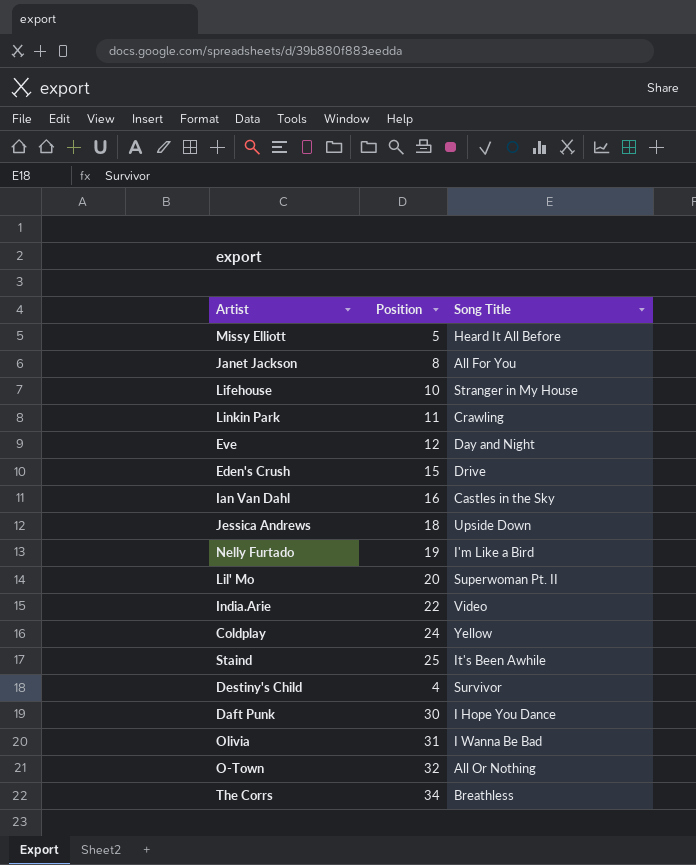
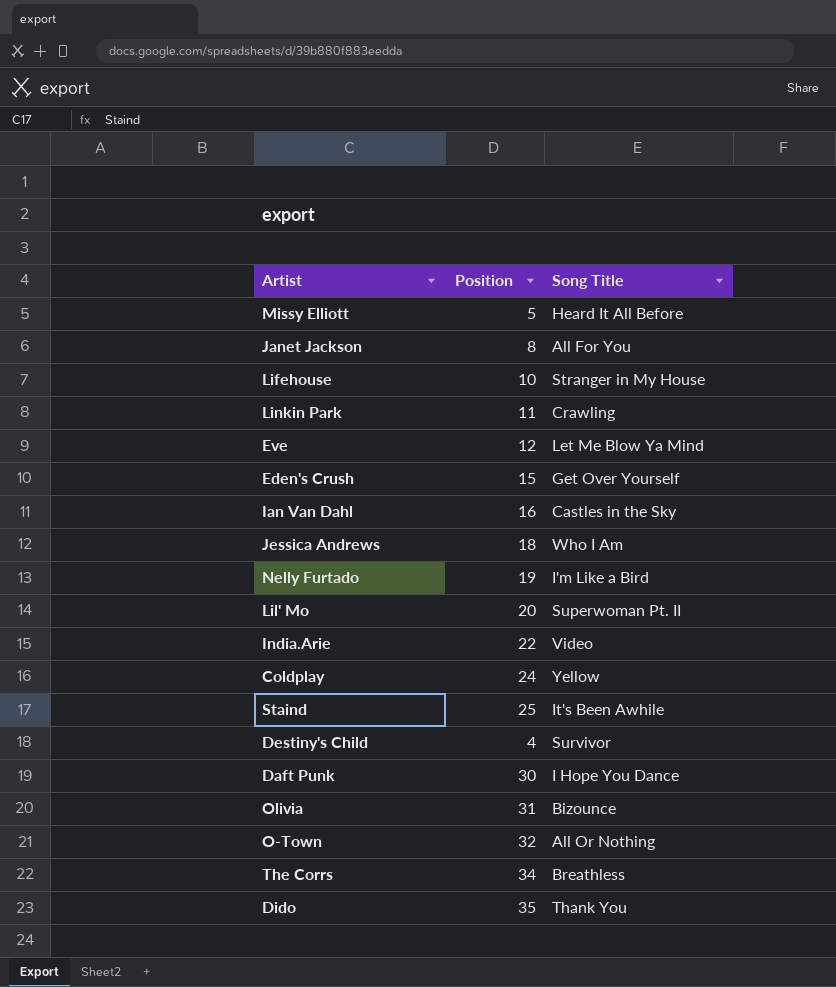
Eve | Song Title: Day and Night -> Let Me Blow Ya Mind
Eden's Crush | Song Title: Drive -> Get Over Yourself
Jessica Andrews | Song Title: Upside Down -> Who I Am
Olivia | Song Title: I Wanna Be Bad -> Bizounce
row Dido: none -> 35 | Thank You

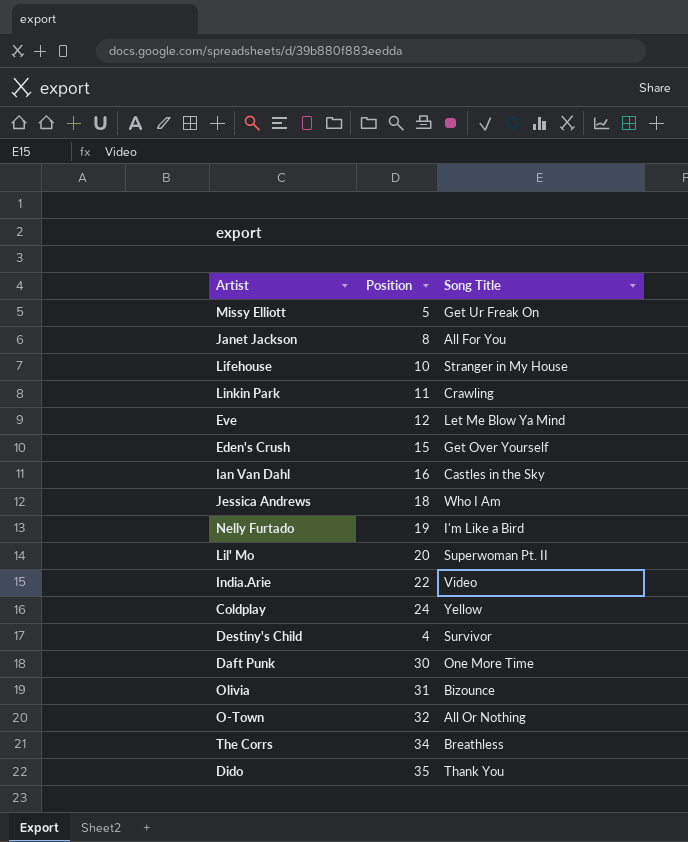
row Staind: 25 | It's Been Awhile -> none
Missy Elliott | Song Title: Heard It All Before -> Get Ur Freak On
Daft Punk | Song Title: I Hope You Dance -> One More Time

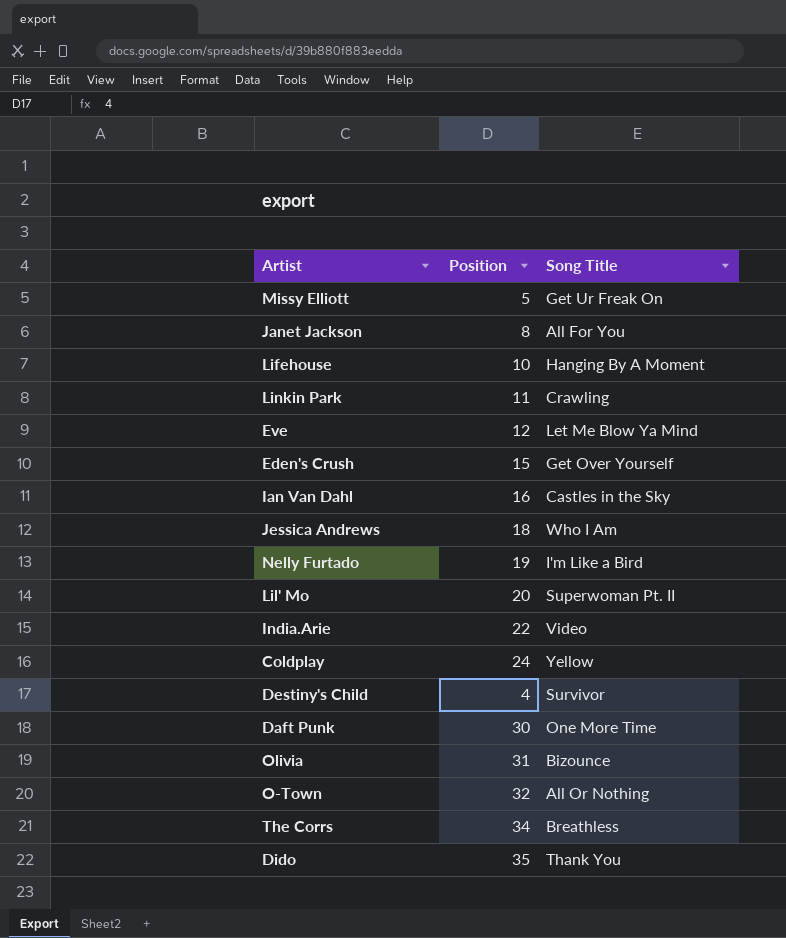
Lifehouse | Song Title: Stranger in My House -> Hanging By A Moment

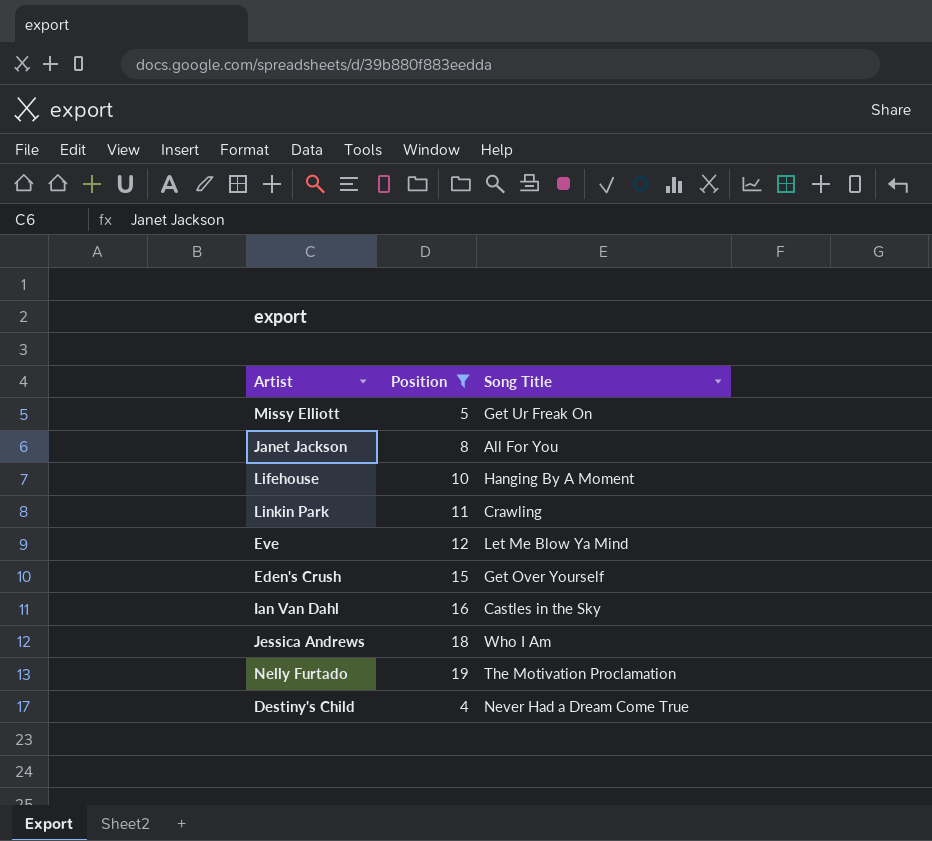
filter: none -> Position <= 19
Nelly Furtado | Song Title: I'm Like a Bird -> The Motivation Proclamation
Destiny's Child | Song Title: Survivor -> Never Had a Dream Come True

